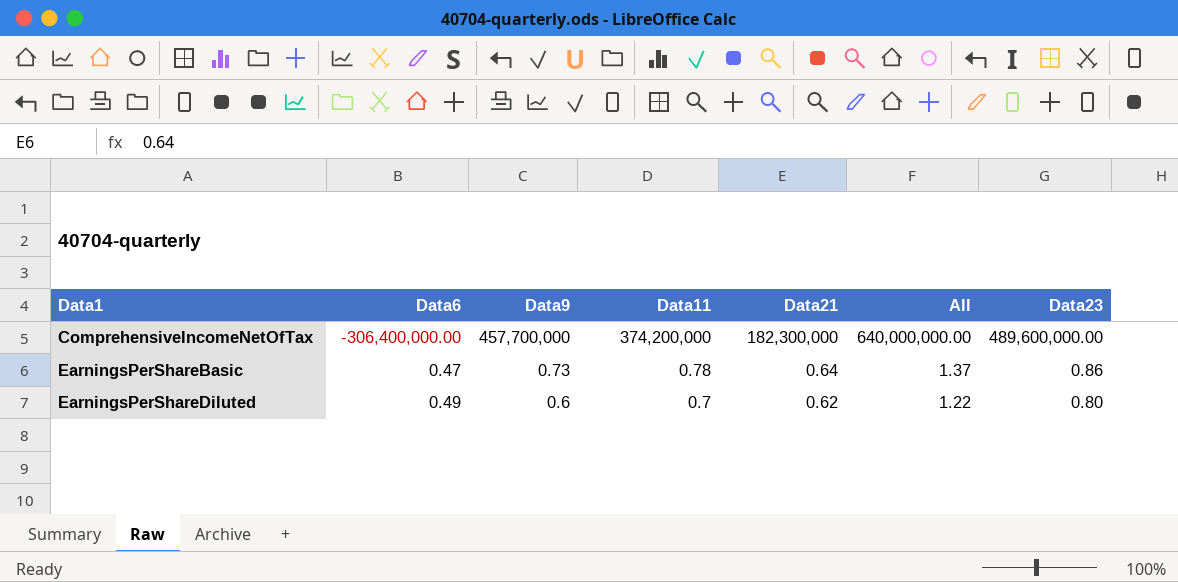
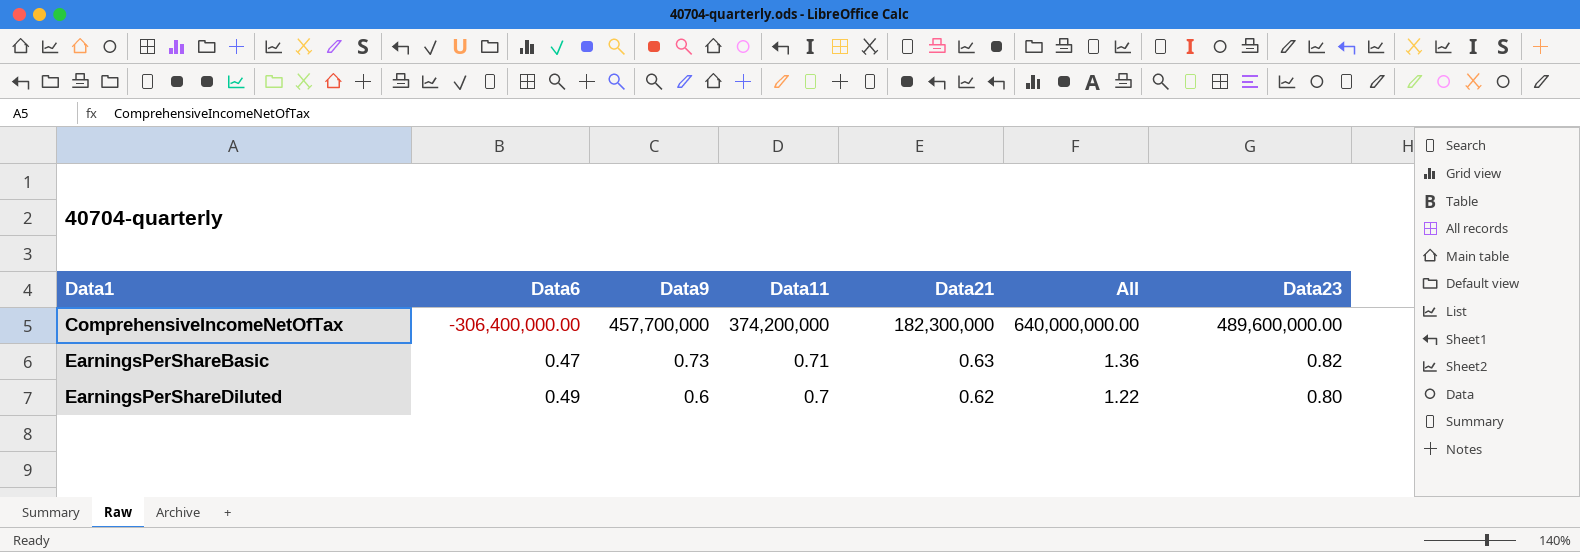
EarningsPerShareBasic | Data11: 0.78 -> 0.71
EarningsPerShareBasic | Data21: 0.64 -> 0.63
EarningsPerShareBasic | All: 1.37 -> 1.36
EarningsPerShareBasic | Data23: 0.86 -> 0.82

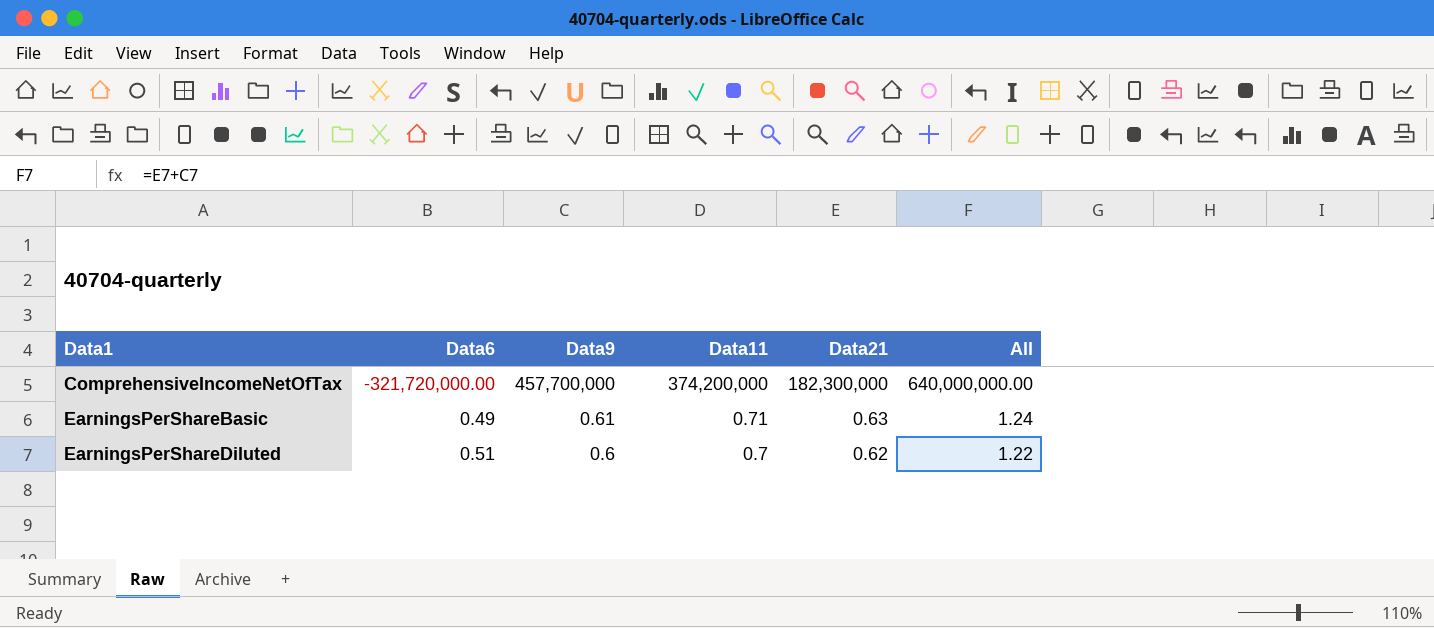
column Data23 | position: 7 -> none
ComprehensiveIncomeNetOfTax | Data6: -306,400,000.00 -> -321,720,000.00
EarningsPerShareBasic | Data6: 0.47 -> 0.49
EarningsPerShareBasic | Data9: 0.73 -> 0.61
EarningsPerShareBasic | All: 1.36 -> 1.24
EarningsPerShareDiluted | Data6: 0.49 -> 0.51

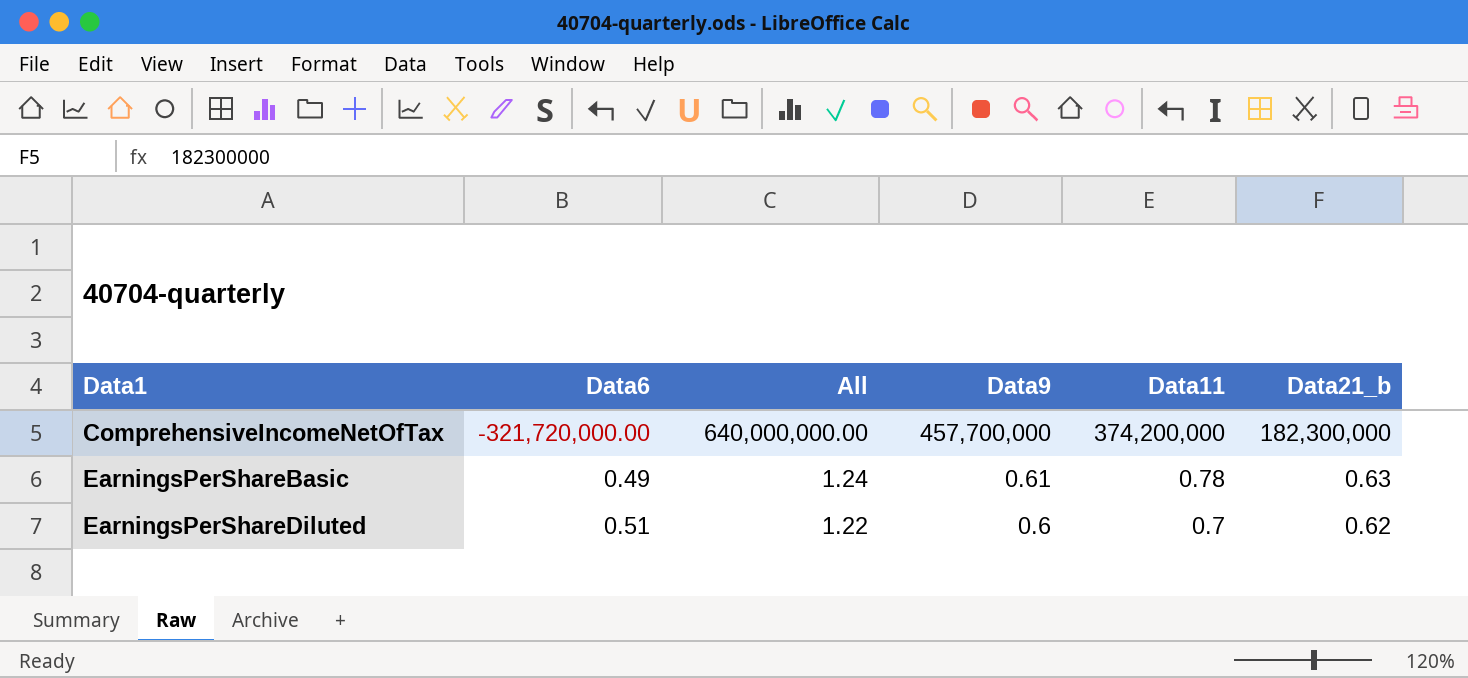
column All | position: 6 -> 3
column name: Data21 -> Data21_b
EarningsPerShareBasic | Data11: 0.71 -> 0.78

